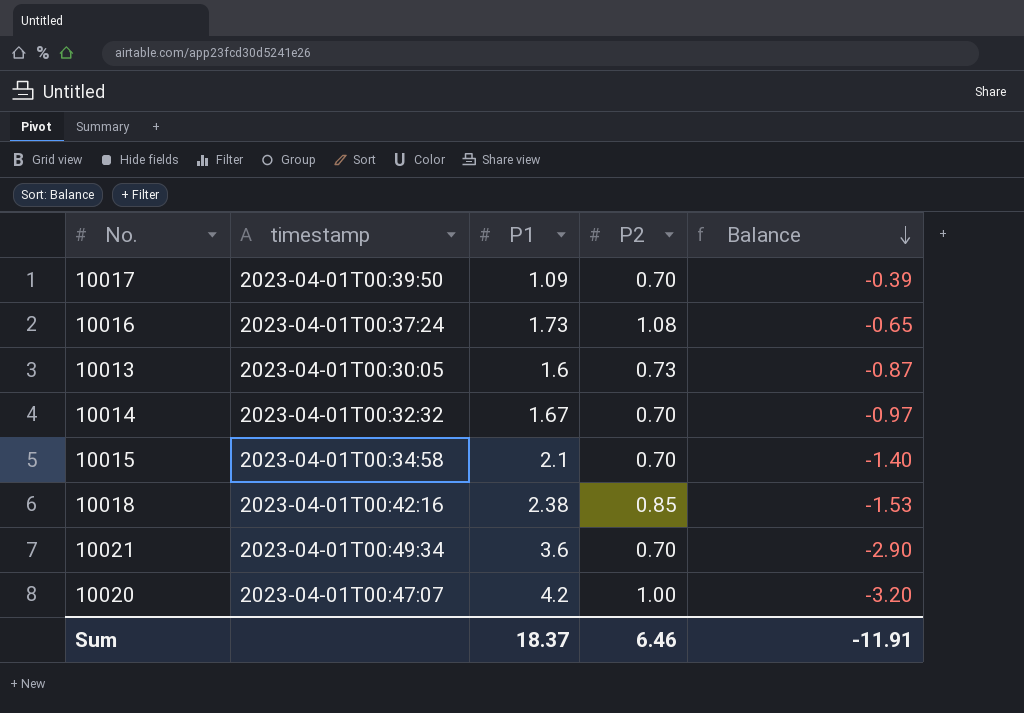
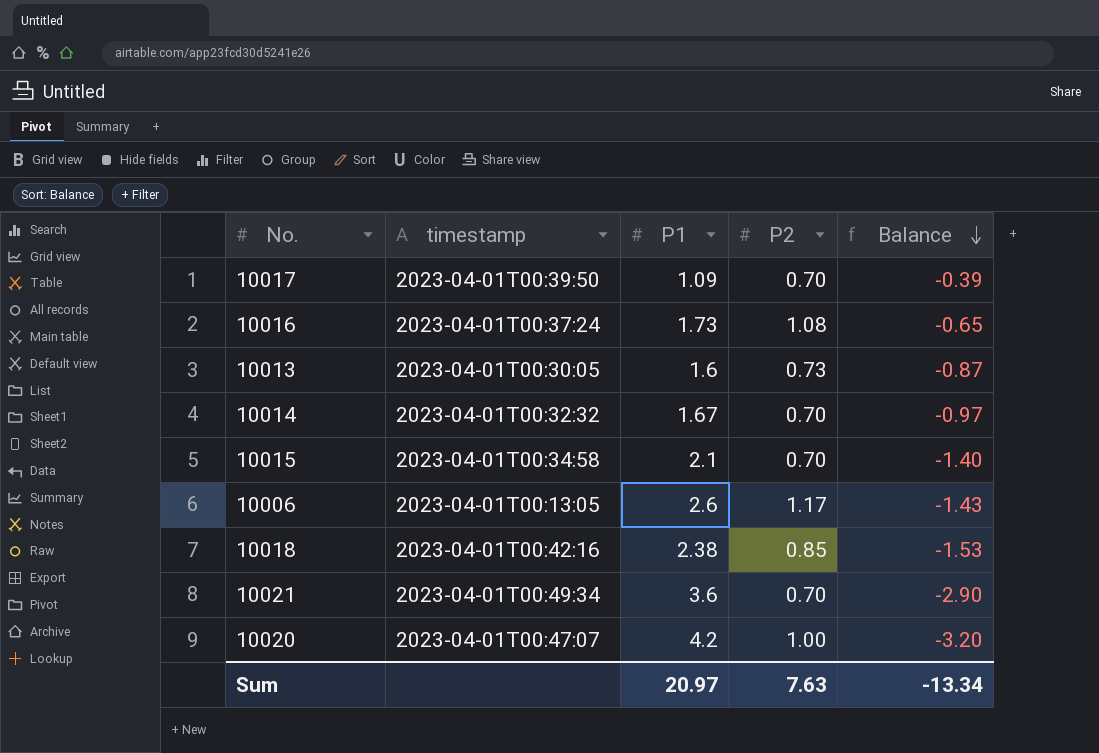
row 10006: none -> 2023-04-01T00:13:05 | 2.6 | 1.17 | -1.43
Sum | P1: 18.37 -> 20.97
Sum | P2: 6.46 -> 7.63
Sum | Balance: -11.91 -> -13.34

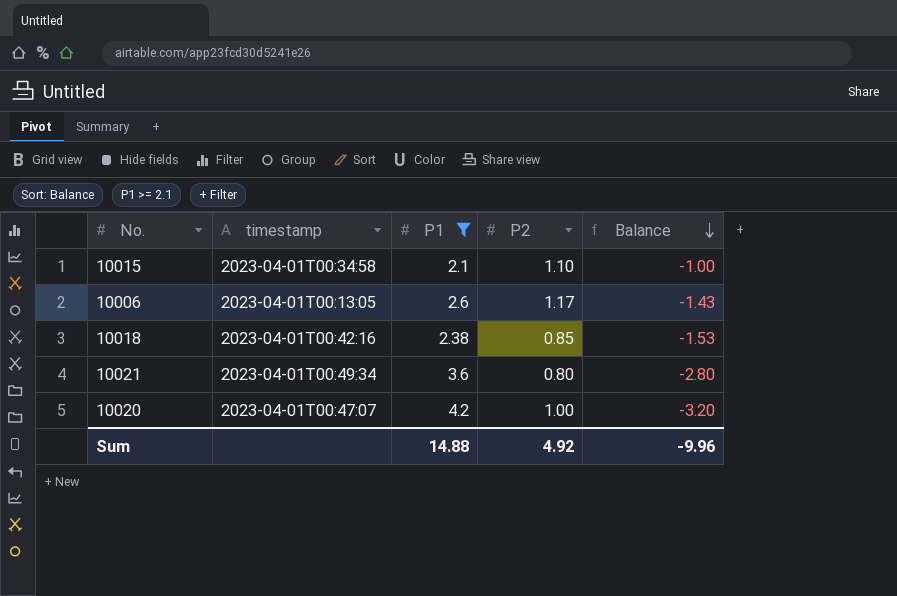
filter: none -> P1 >= 2.1
10015 | P2: 0.70 -> 1.10
10015 | Balance: -1.40 -> -1.00
10021 | P2: 0.70 -> 0.80
10021 | Balance: -2.90 -> -2.80
Sum | P1: 20.97 -> 14.88
Sum | P2: 7.63 -> 4.92
Sum | Balance: -13.34 -> -9.96

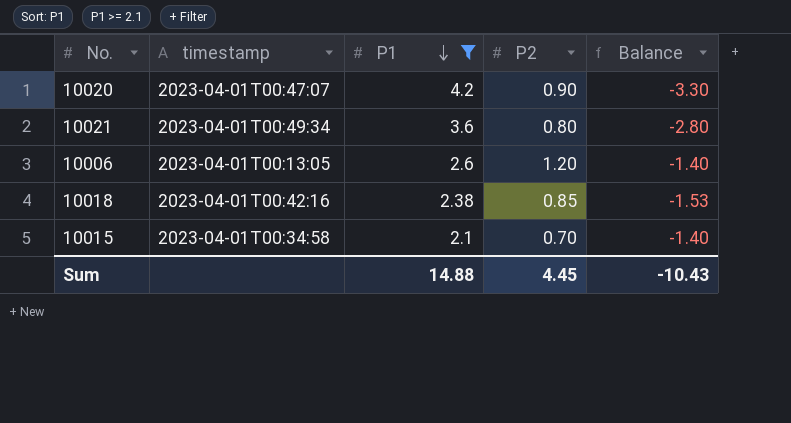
row order: Balance descending -> P1 descending
10020 | P2: 1.00 -> 0.90
10020 | Balance: -3.20 -> -3.30
10006 | P2: 1.17 -> 1.20
10006 | Balance: -1.43 -> -1.40
10015 | P2: 1.10 -> 0.70
10015 | Balance: -1.00 -> -1.40
Sum | P2: 4.92 -> 4.45
Sum | Balance: -9.96 -> -10.43

